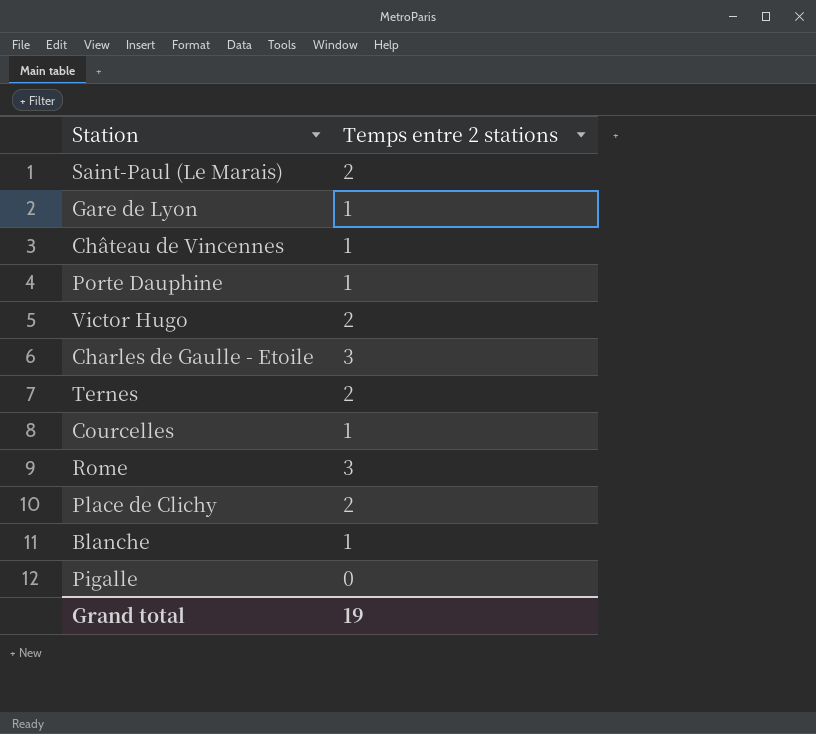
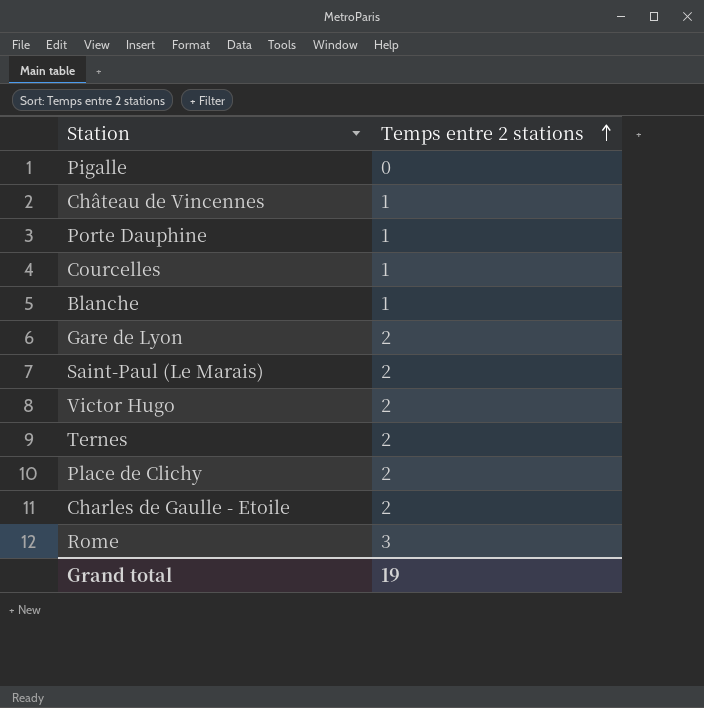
row order: none -> Temps entre 2 stations ascending
Gare de Lyon | Temps entre 2 stations: 1 -> 2
Charles de Gaulle - Etoile | Temps entre 2 stations: 3 -> 2

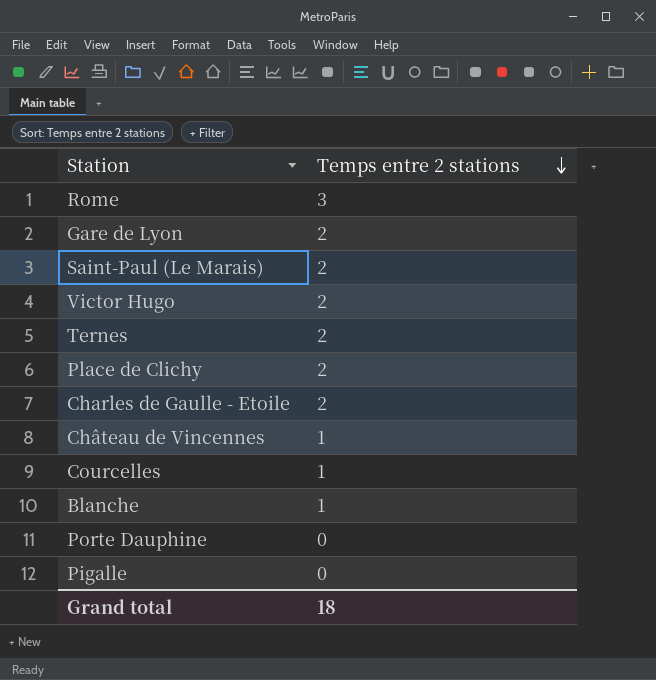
row order: Temps entre 2 stations ascending -> Temps entre 2 stations descending
Porte Dauphine | Temps entre 2 stations: 1 -> 0
Grand total | Temps entre 2 stations: 19 -> 18

